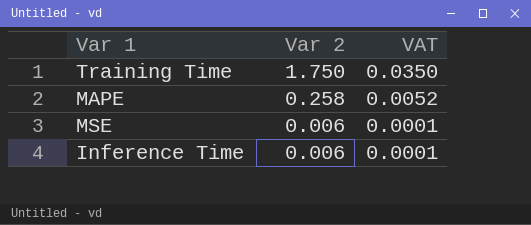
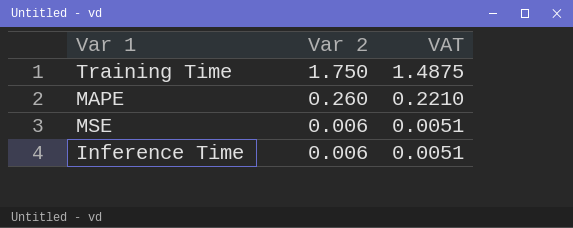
column VAT | formula: [Var 2] * 0.02 -> [Var 2] * 0.85
MAPE | Var 2: 0.258 -> 0.260

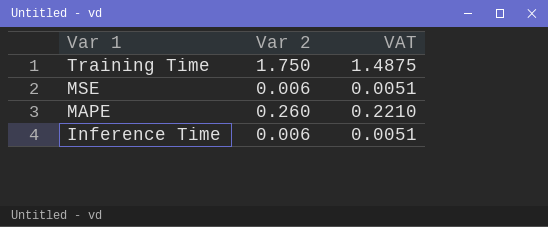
row order: Var 2 descending -> Var 1 descending

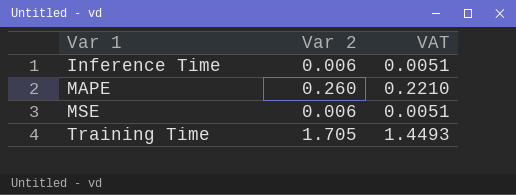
row order: Var 1 descending -> Var 1 ascending
Training Time | Var 2: 1.750 -> 1.705
Training Time | VAT: 1.4875 -> 1.4493

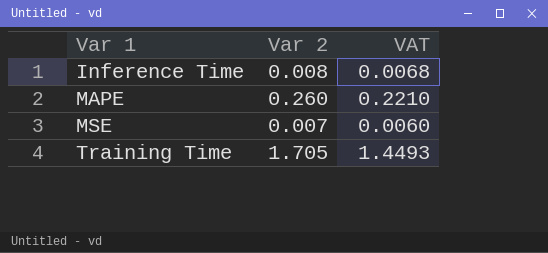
Inference Time | Var 2: 0.006 -> 0.008
Inference Time | VAT: 0.0051 -> 0.0068
MSE | Var 2: 0.006 -> 0.007
MSE | VAT: 0.0051 -> 0.0060

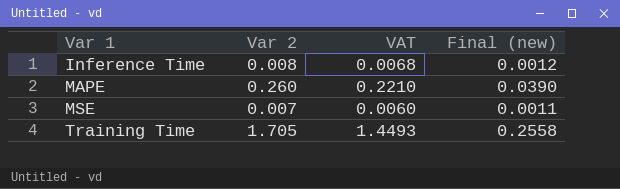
column Final (new) | formula: none -> [Var 2] * 0.15

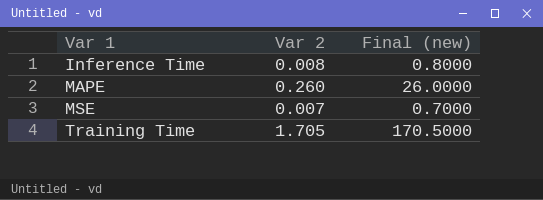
column VAT | formula: [Var 2] * 0.85 -> none
column Final (new) | formula: [Var 2] * 0.15 -> [Var 2] * 100

